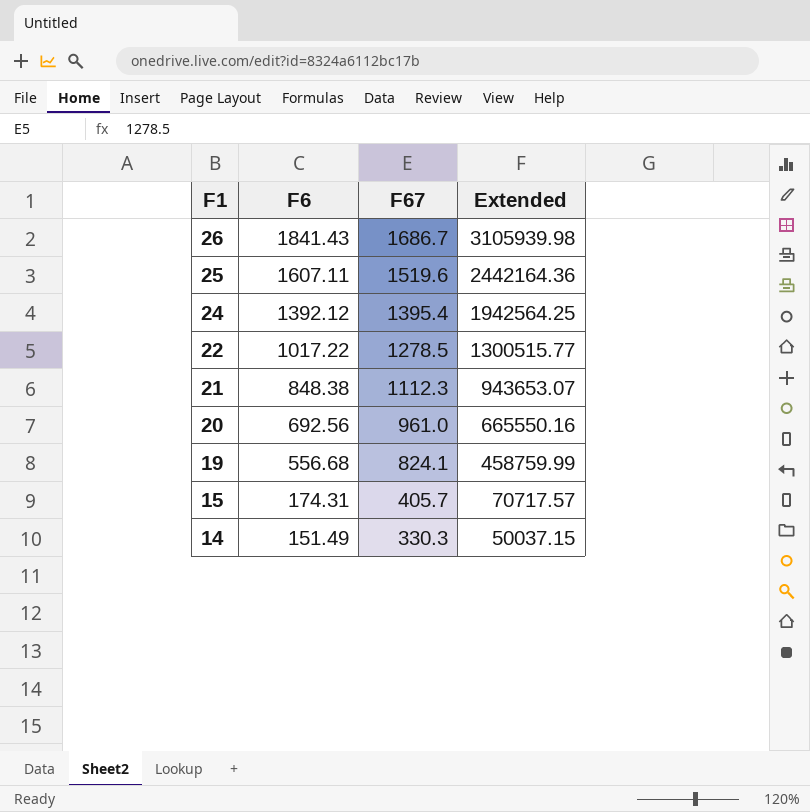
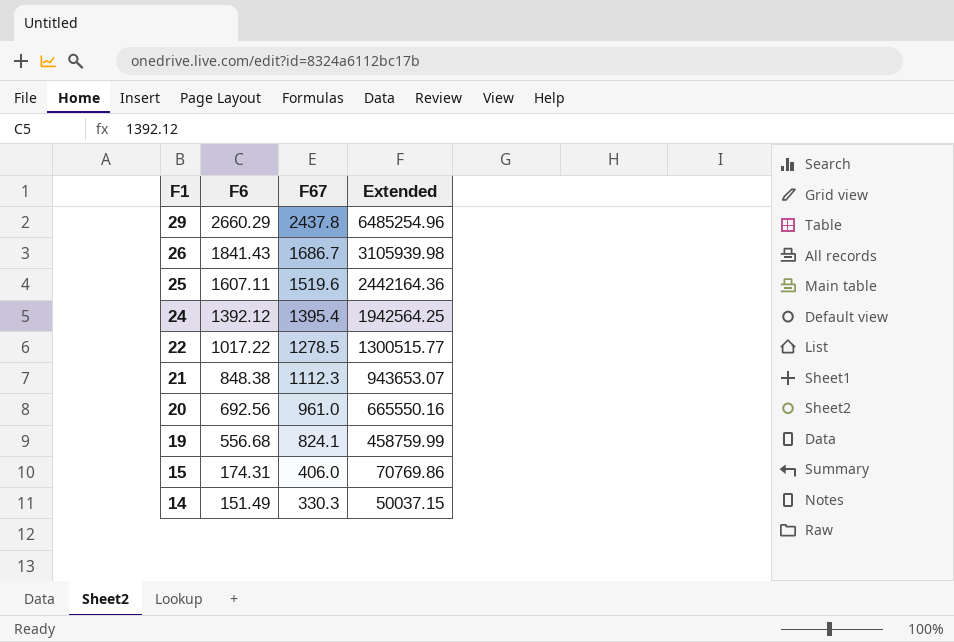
row 29: none -> 2660.29 | 2437.8 | 6485254.96
15 | F67: 405.7 -> 406.0
15 | Extended: 70717.57 -> 70769.86

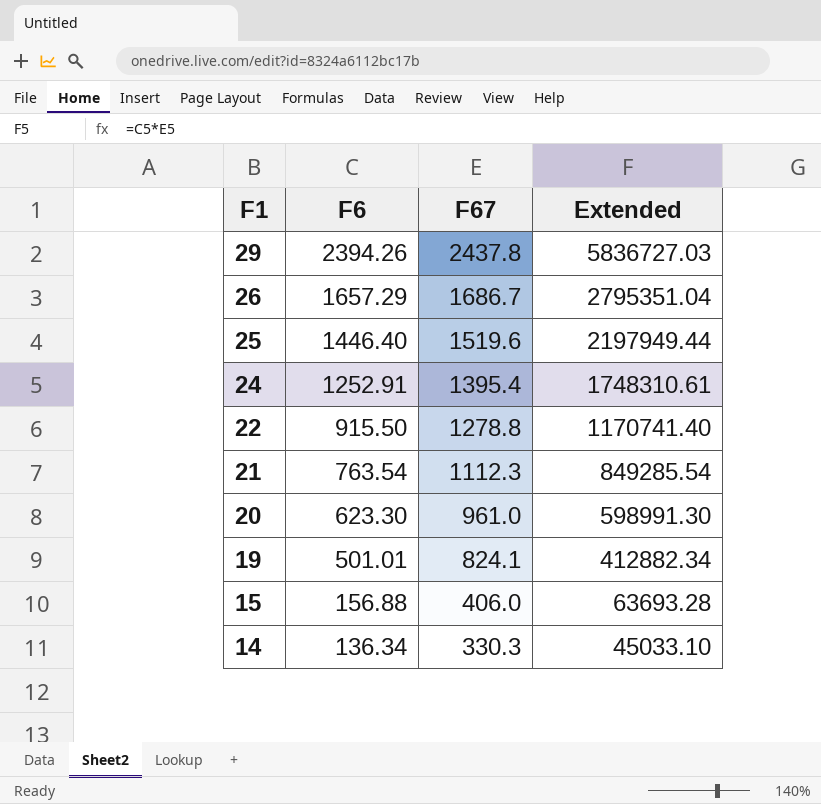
29 | F6: 2660.29 -> 2394.26
29 | Extended: 6485254.96 -> 5836727.03
26 | F6: 1841.43 -> 1657.29
26 | Extended: 3105939.98 -> 2795351.04
25 | F6: 1607.11 -> 1446.40
25 | Extended: 2442164.36 -> 2197949.44
24 | F6: 1392.12 -> 1252.91
24 | Extended: 1942564.25 -> 1748310.61
22 | F6: 1017.22 -> 915.50
22 | F67: 1278.5 -> 1278.8
22 | Extended: 1300515.77 -> 1170741.40
21 | F6: 848.38 -> 763.54
21 | Extended: 943653.07 -> 849285.54
20 | F6: 692.56 -> 623.30
20 | Extended: 665550.16 -> 598991.30
19 | F6: 556.68 -> 501.01
19 | Extended: 458759.99 -> 412882.34
15 | F6: 174.31 -> 156.88
15 | Extended: 70769.86 -> 63693.28
14 | F6: 151.49 -> 136.34
14 | Extended: 50037.15 -> 45033.10

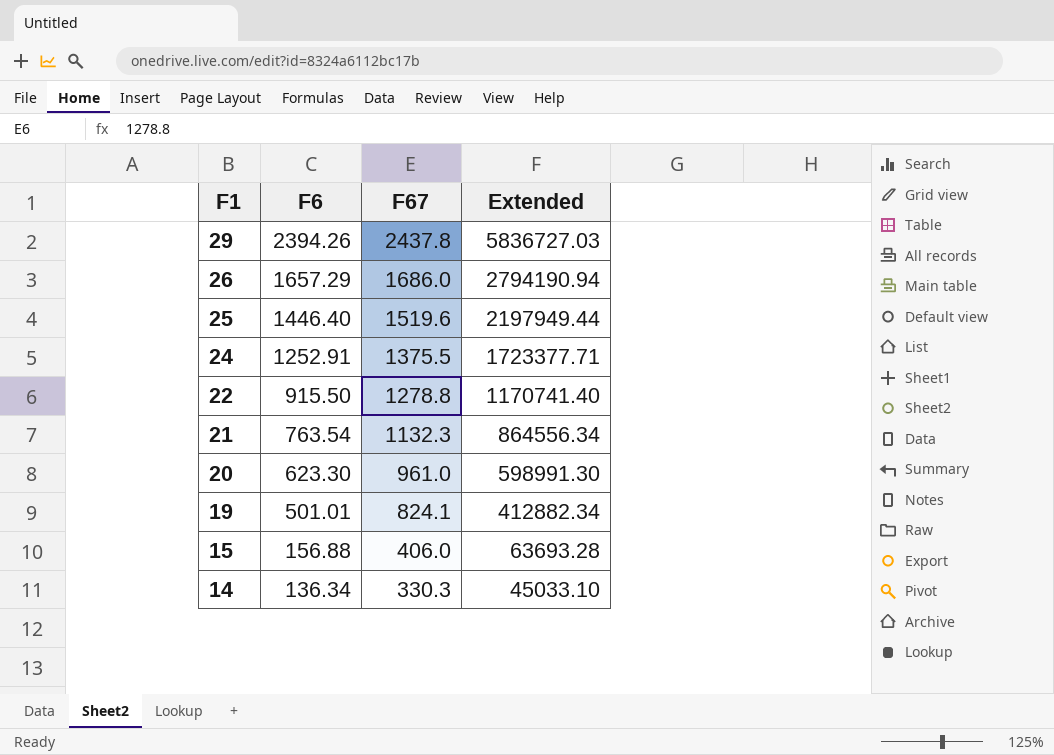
26 | F67: 1686.7 -> 1686.0
26 | Extended: 2795351.04 -> 2794190.94
24 | F67: 1395.4 -> 1375.5
24 | Extended: 1748310.61 -> 1723377.71
21 | F67: 1112.3 -> 1132.3
21 | Extended: 849285.54 -> 864556.34

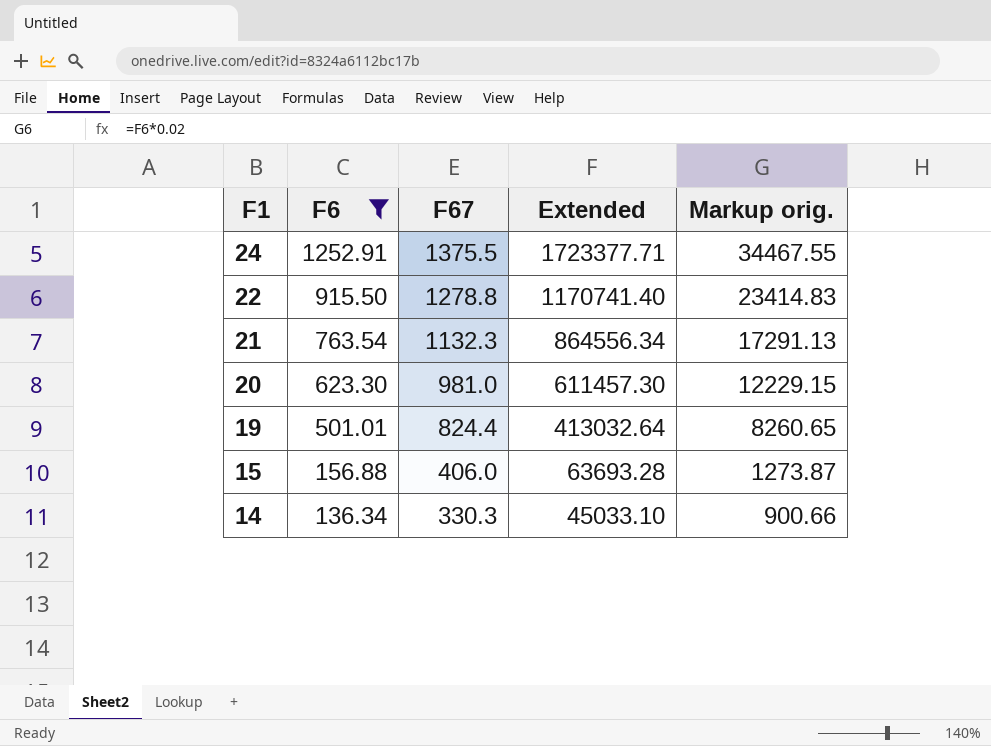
filter: none -> F6 <= 1252.91
column Markup orig. | formula: none -> [Extended] * 0.02
20 | F67: 961.0 -> 981.0
20 | Extended: 598991.30 -> 611457.30
19 | F67: 824.1 -> 824.4
19 | Extended: 412882.34 -> 413032.64

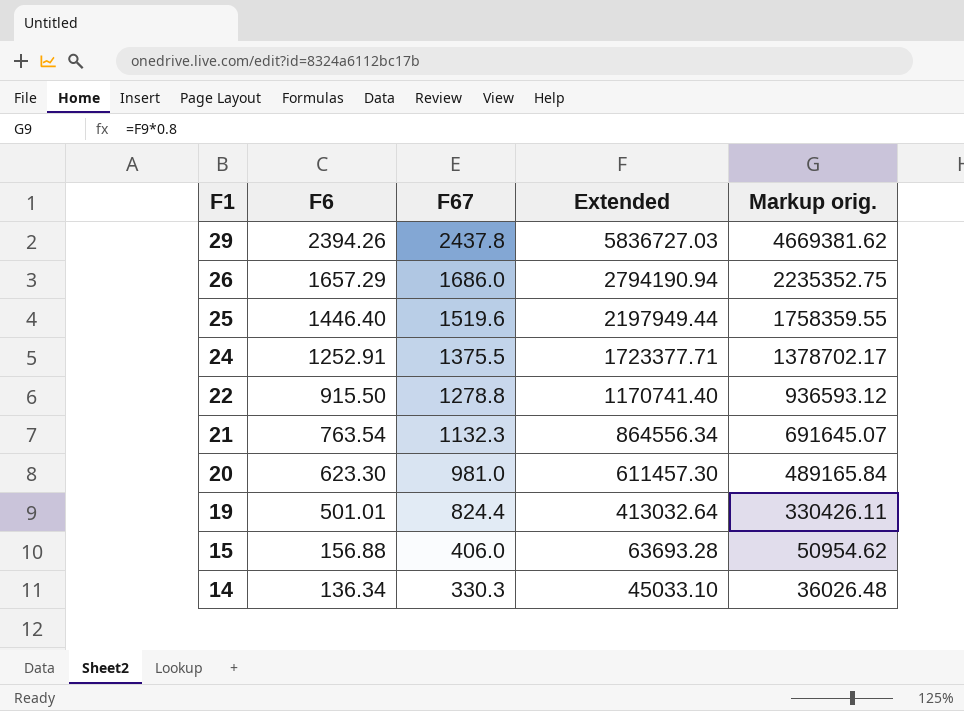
filter: F6 <= 1252.91 -> none
column Markup orig. | formula: [Extended] * 0.02 -> [Extended] * 0.8

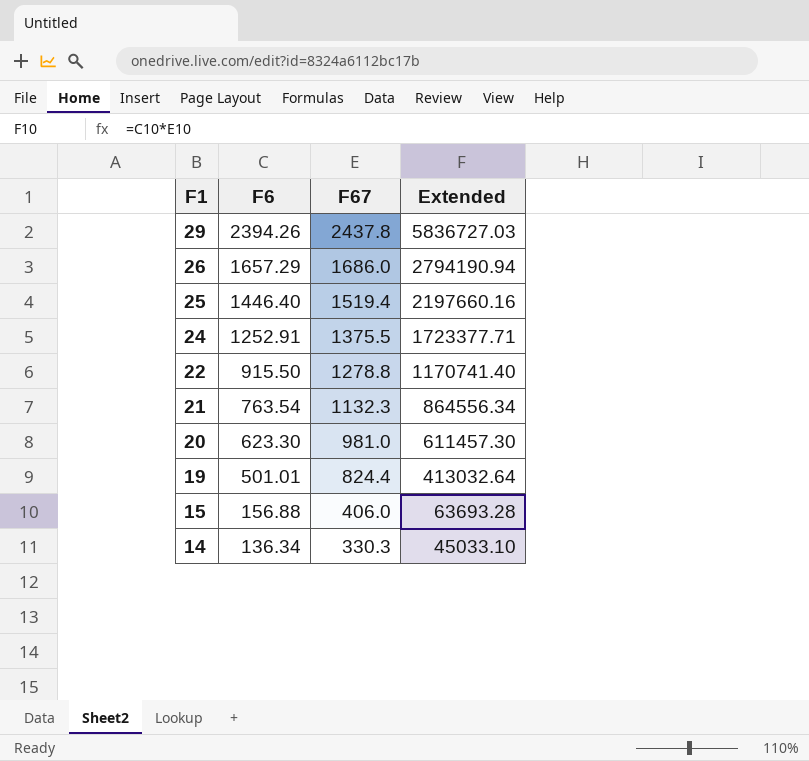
column Markup orig. | formula: [Extended] * 0.8 -> none
25 | F67: 1519.6 -> 1519.4
25 | Extended: 2197949.44 -> 2197660.16

